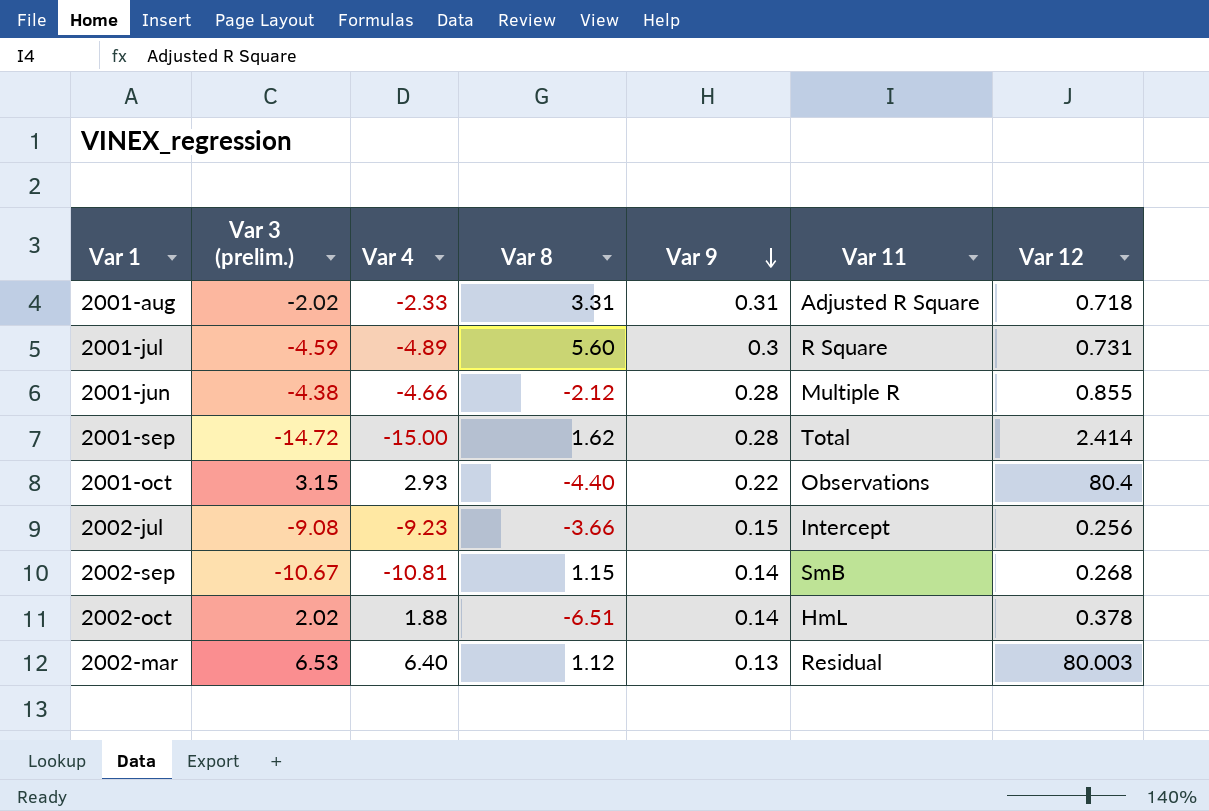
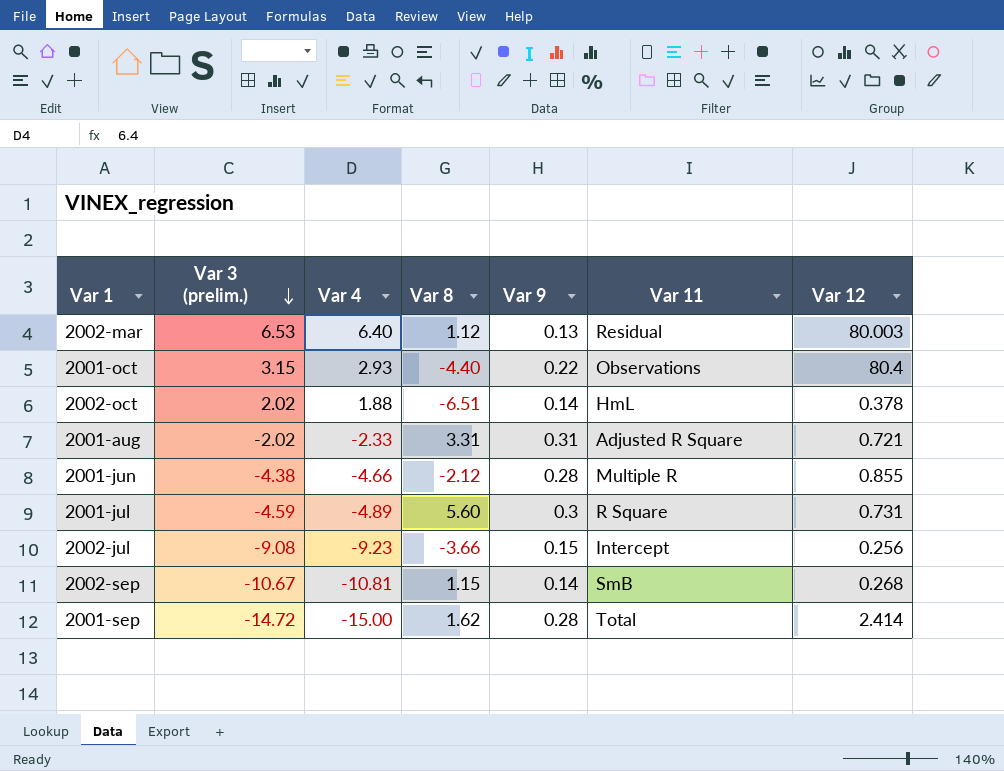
row order: Var 9 descending -> Var 3 (prelim.) descending
2001-aug | Var 12: 0.718 -> 0.721

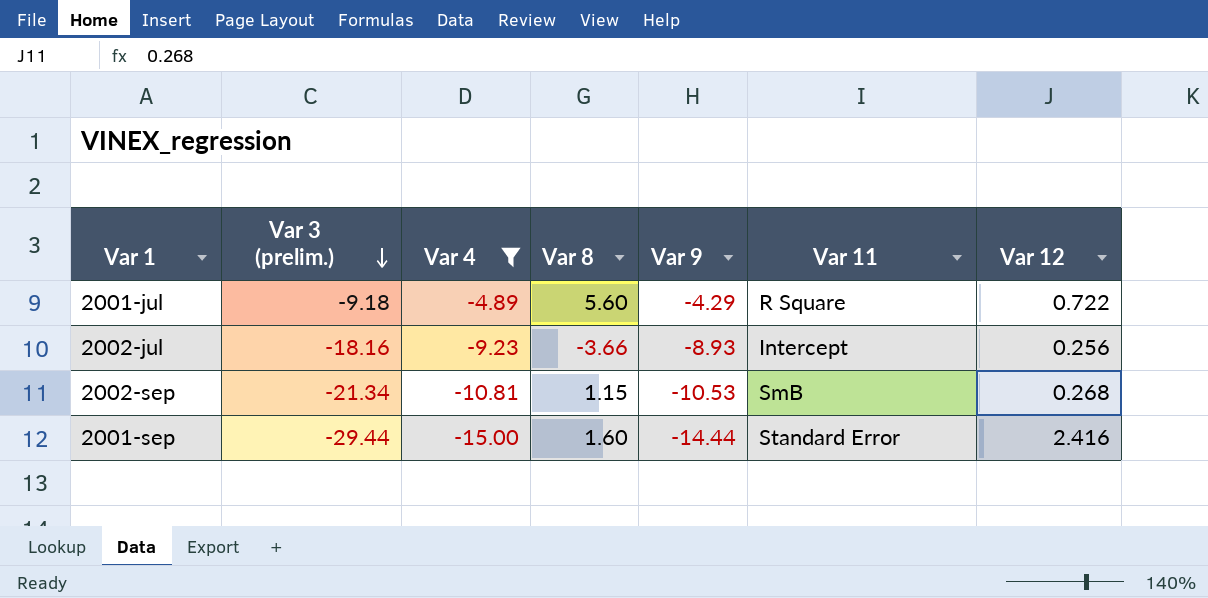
filter: none -> Var 4 <= -4.89
2001-jul | Var 3 (prelim.): -4.59 -> -9.18
2001-jul | Var 9: 0.3 -> -4.29
2001-jul | Var 12: 0.731 -> 0.722
2002-jul | Var 3 (prelim.): -9.08 -> -18.16
2002-jul | Var 9: 0.15 -> -8.93
2002-sep | Var 3 (prelim.): -10.67 -> -21.34
2002-sep | Var 9: 0.14 -> -10.53
2001-sep | Var 3 (prelim.): -14.72 -> -29.44
2001-sep | Var 8: 1.62 -> 1.60
2001-sep | Var 9: 0.28 -> -14.44
2001-sep | Var 11: Total -> Standard Error
2001-sep | Var 12: 2.414 -> 2.416

